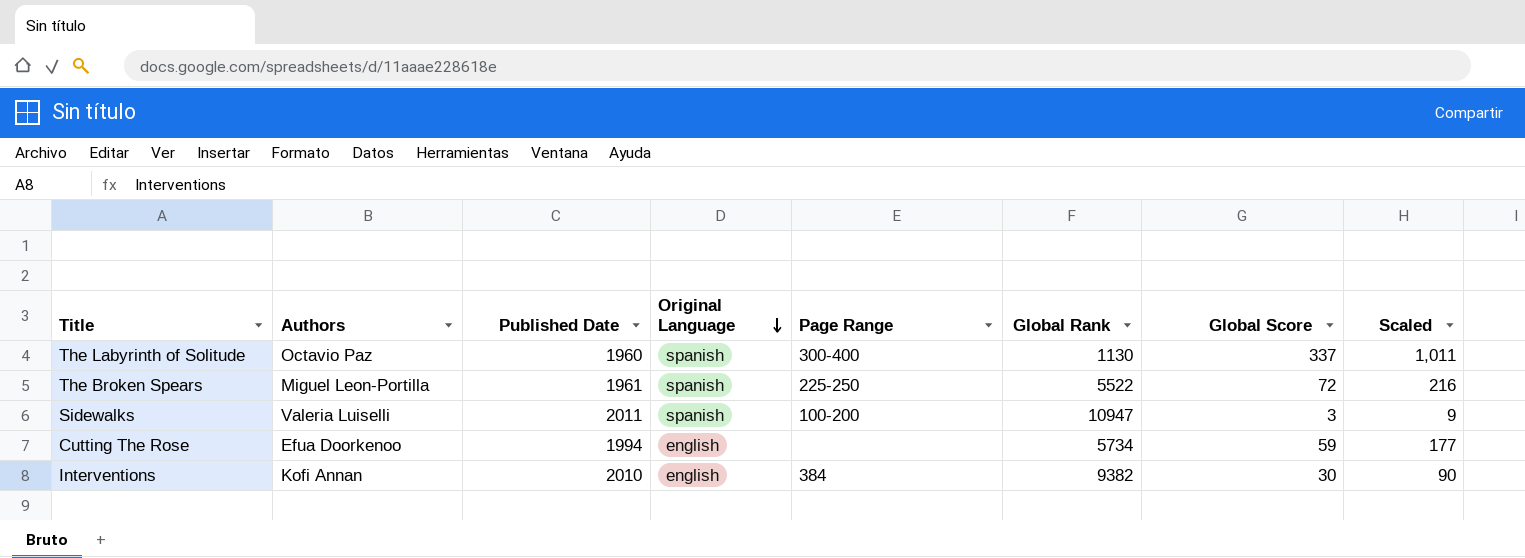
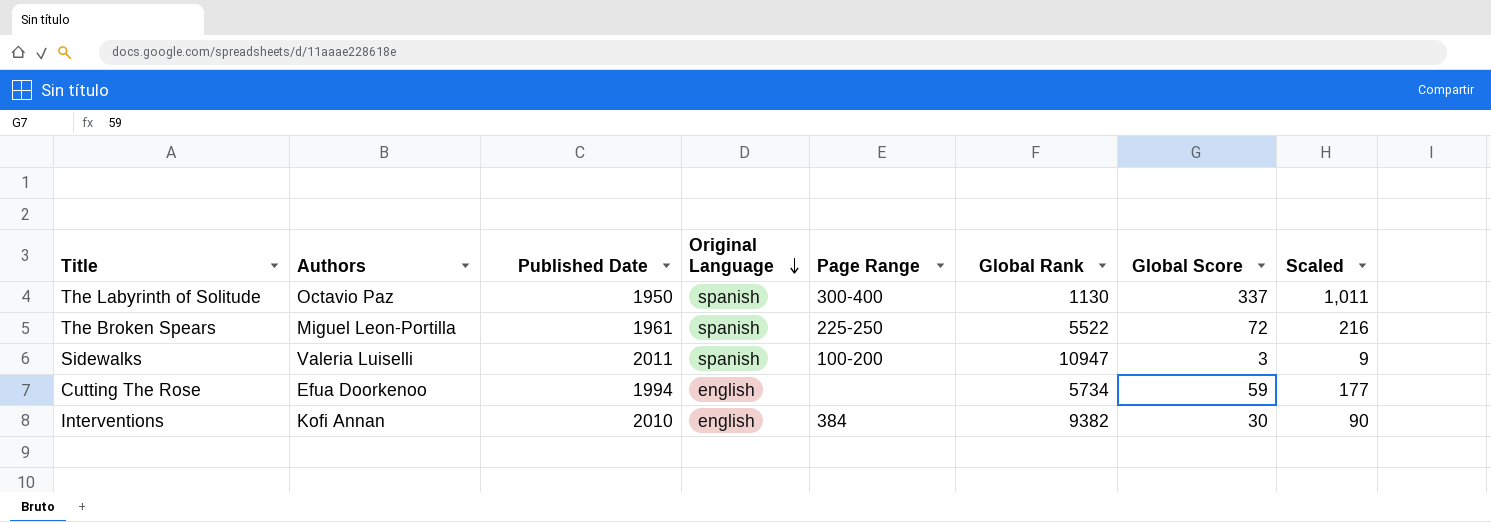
The Labyrinth of Solitude | Published Date: 1960 -> 1950

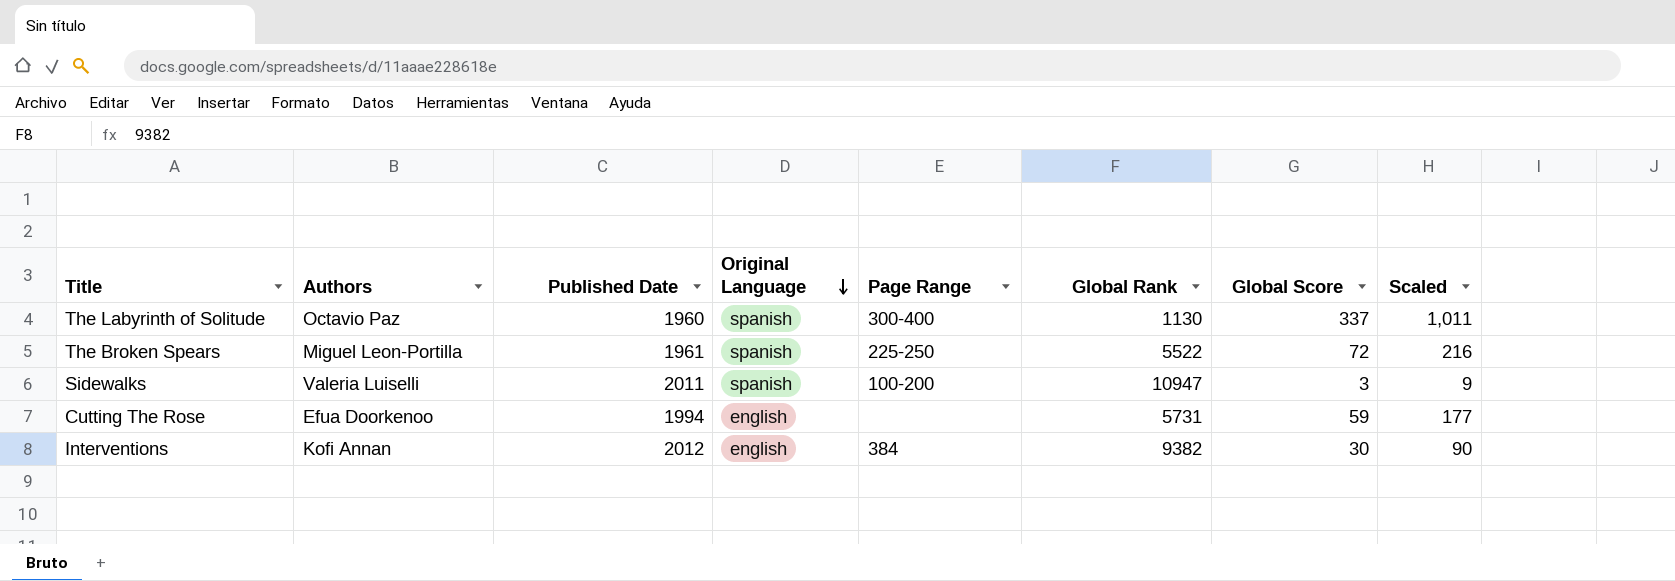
The Labyrinth of Solitude | Published Date: 1950 -> 1960
Cutting The Rose | Global Rank: 5734 -> 5731
Interventions | Published Date: 2010 -> 2012

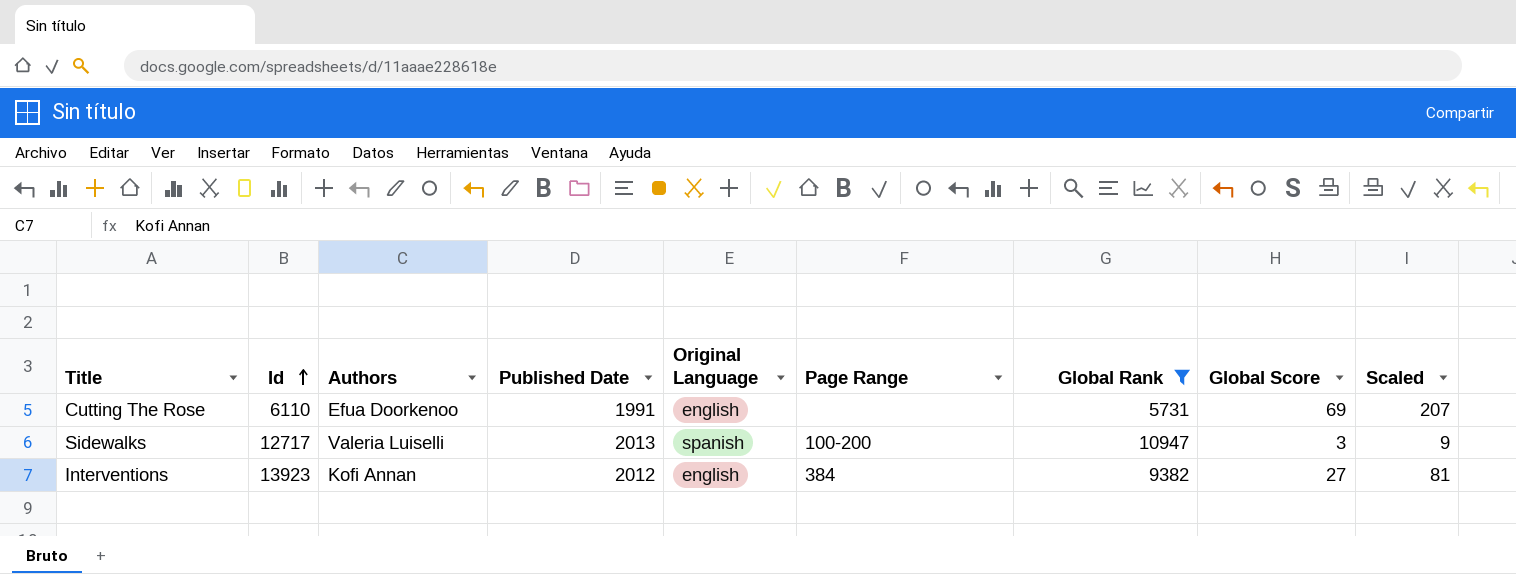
filter: none -> Global Rank >= 5731
row order: Original Language descending -> Id ascending
column Id | position: none -> 2
Cutting The Rose | Published Date: 1994 -> 1991
Cutting The Rose | Global Score: 59 -> 69
Cutting The Rose | Scaled: 177 -> 207
Sidewalks | Published Date: 2011 -> 2013
Interventions | Global Score: 30 -> 27
Interventions | Scaled: 90 -> 81

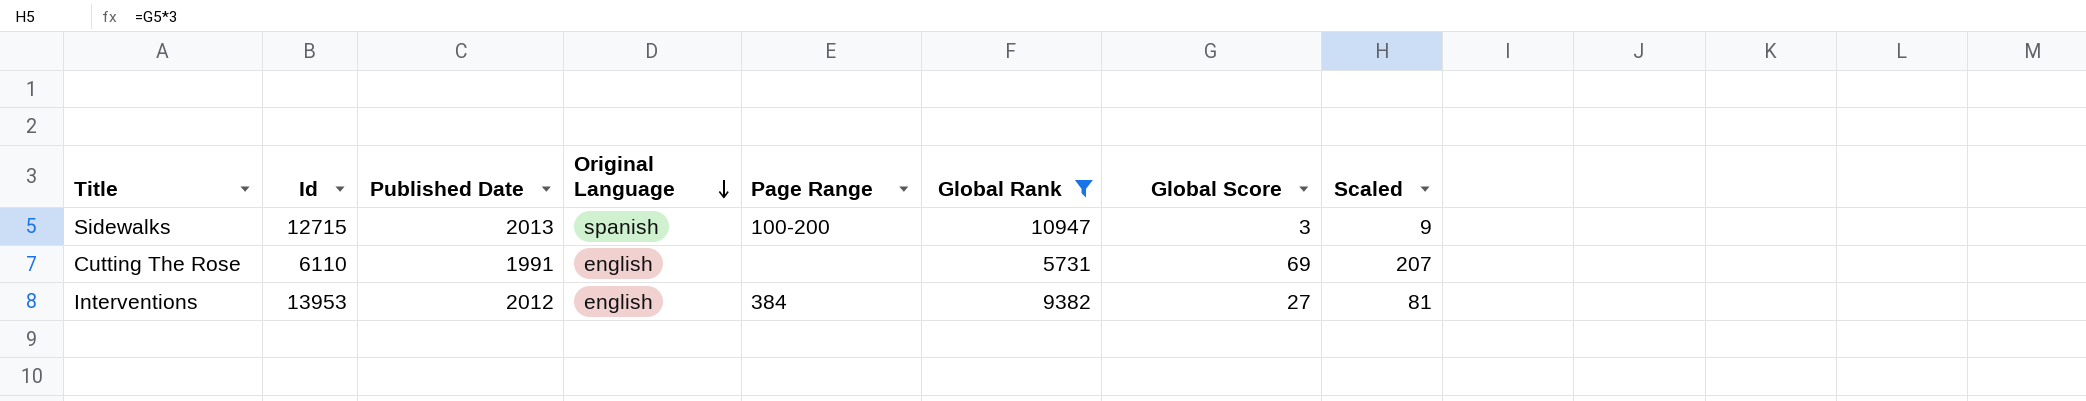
row order: Id ascending -> Original Language descending
column Authors | position: 3 -> none
Sidewalks | Id: 12717 -> 12715
Interventions | Id: 13923 -> 13953

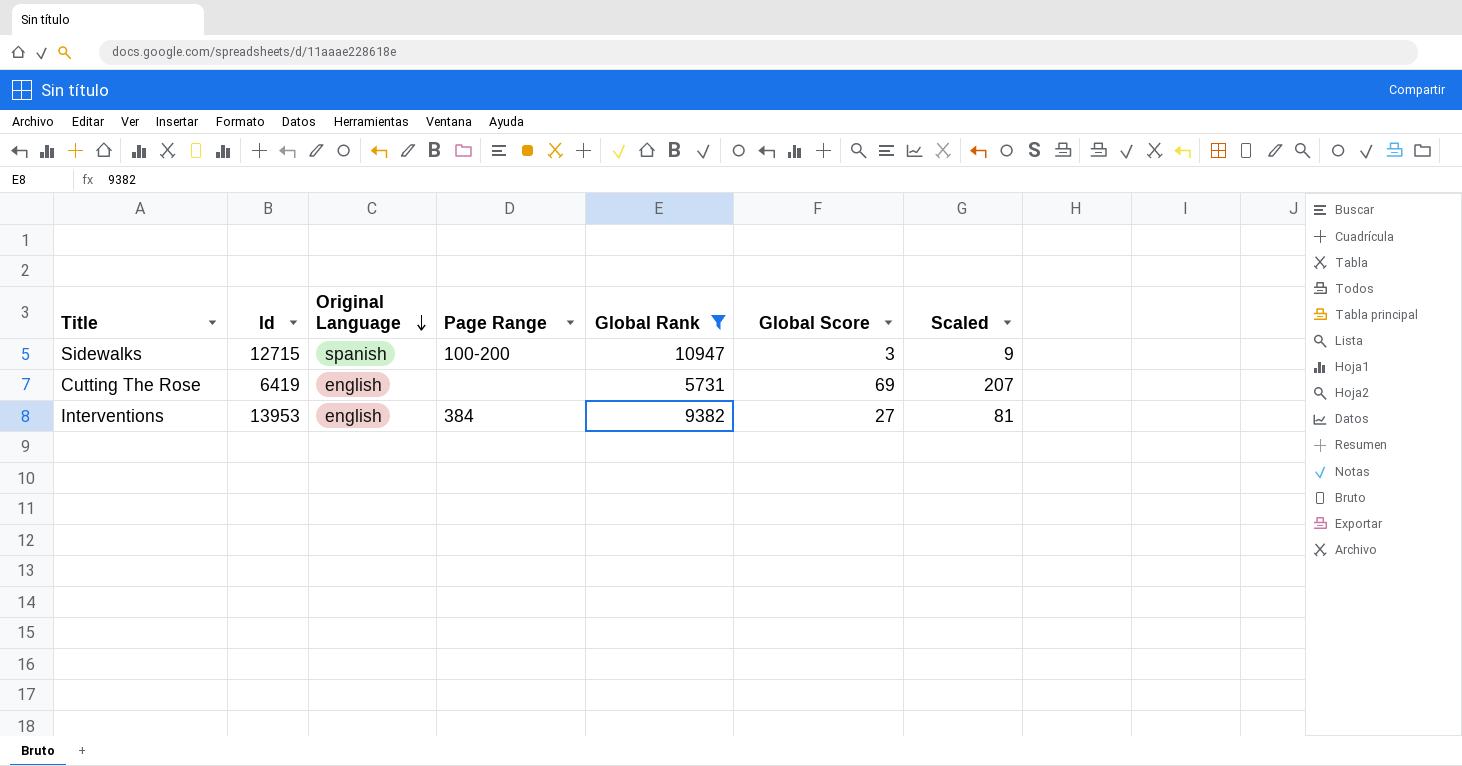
column Published Date | position: 3 -> none
Cutting The Rose | Id: 6110 -> 6419

